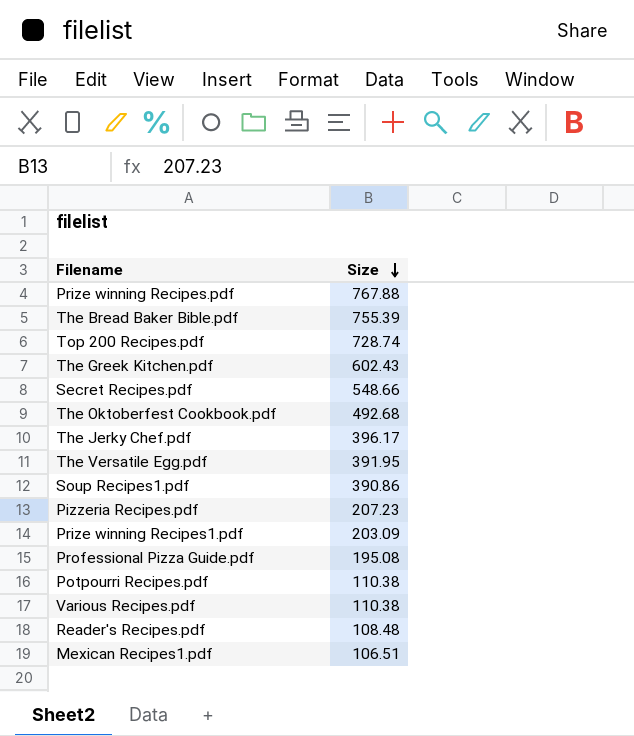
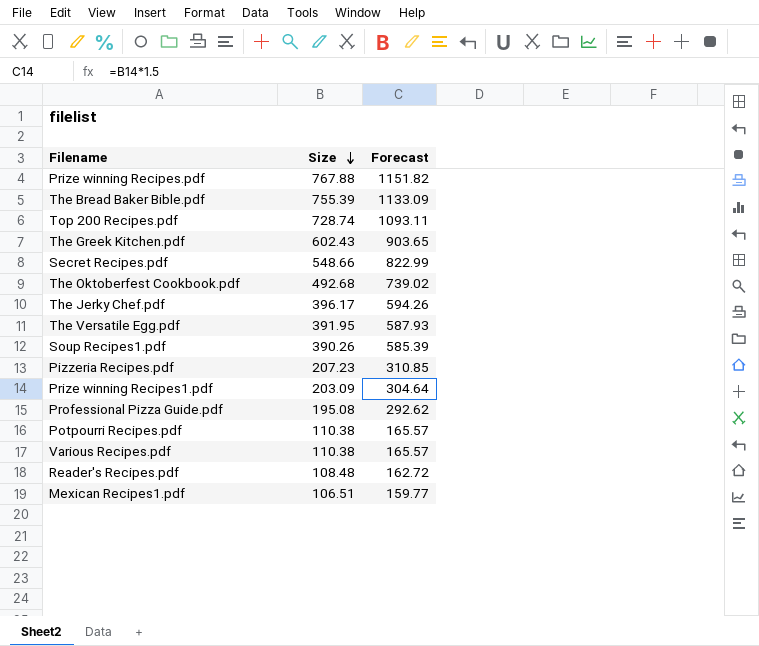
column Forecast | formula: none -> [Size] * 1.5
Soup Recipes1.pdf | Size: 390.86 -> 390.26

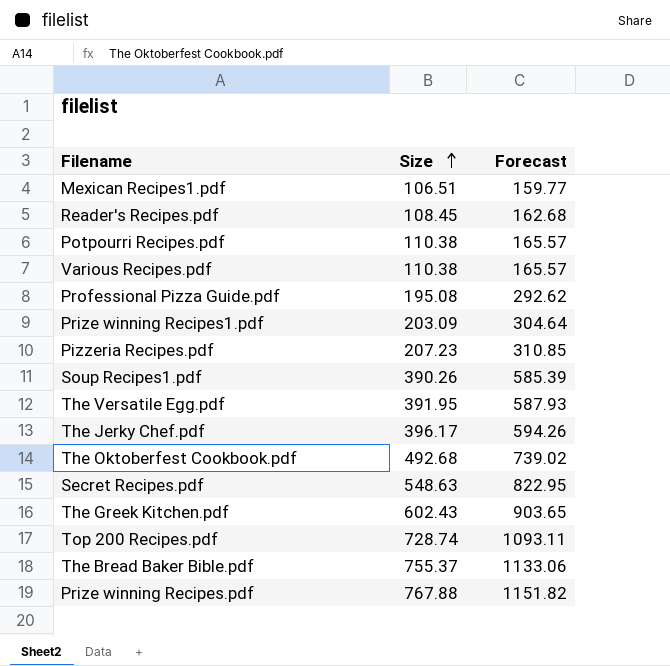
row order: Size descending -> Size ascending
Reader's Recipes.pdf | Size: 108.48 -> 108.45
Reader's Recipes.pdf | Forecast: 162.72 -> 162.68
Secret Recipes.pdf | Size: 548.66 -> 548.63
Secret Recipes.pdf | Forecast: 822.99 -> 822.95
The Bread Baker Bible.pdf | Size: 755.39 -> 755.37
The Bread Baker Bible.pdf | Forecast: 1133.09 -> 1133.06

